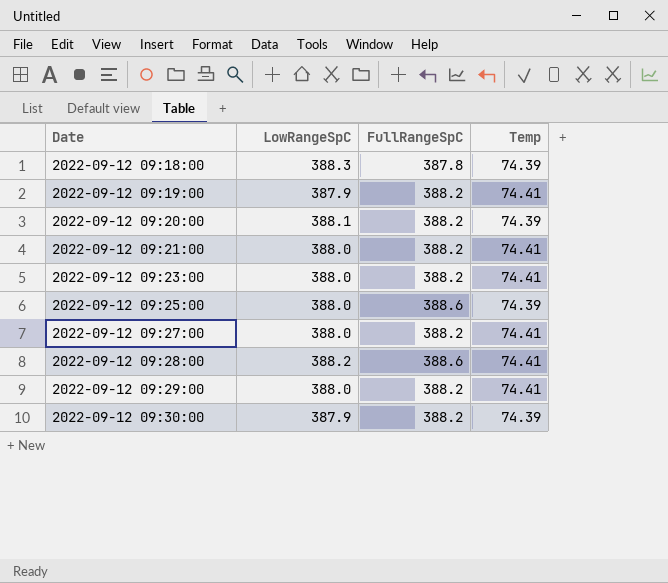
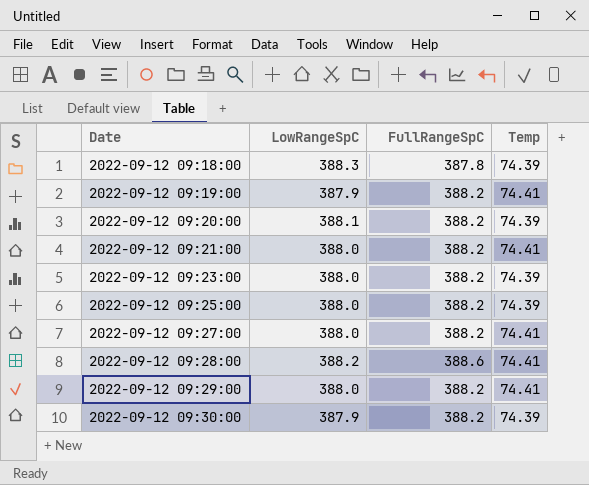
2022-09-12 09:23:00 | Temp: 74.41 -> 74.39
2022-09-12 09:25:00 | FullRangeSpC: 388.6 -> 388.2

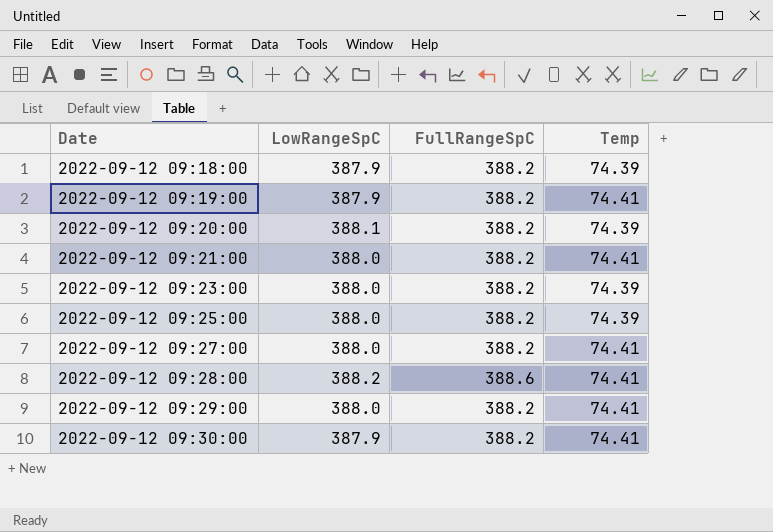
2022-09-12 09:18:00 | LowRangeSpC: 388.3 -> 387.9
2022-09-12 09:18:00 | FullRangeSpC: 387.8 -> 388.2
2022-09-12 09:30:00 | Temp: 74.39 -> 74.41

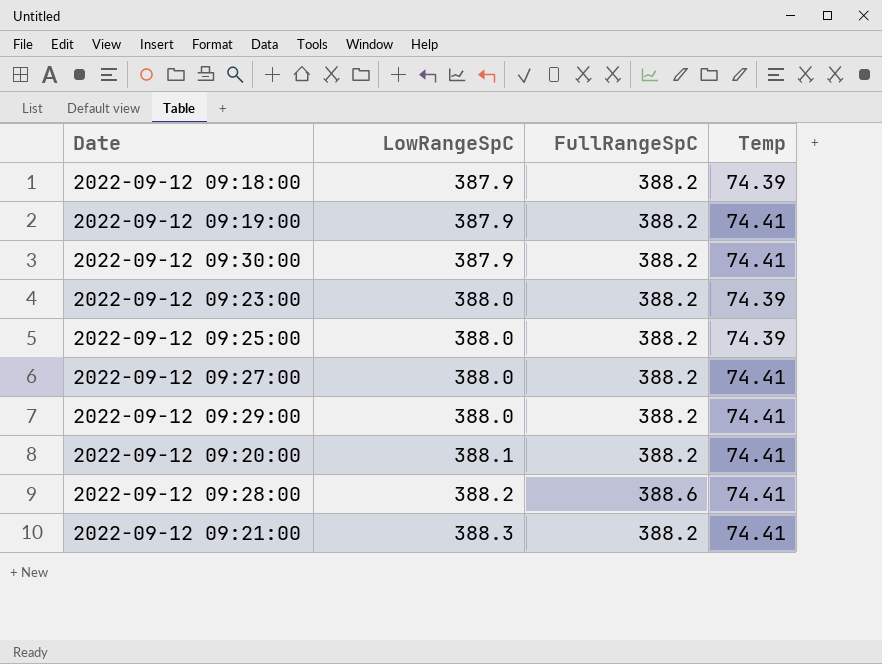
row order: Date ascending -> LowRangeSpC ascending
2022-09-12 09:20:00 | Temp: 74.39 -> 74.41
2022-09-12 09:21:00 | LowRangeSpC: 388.0 -> 388.3

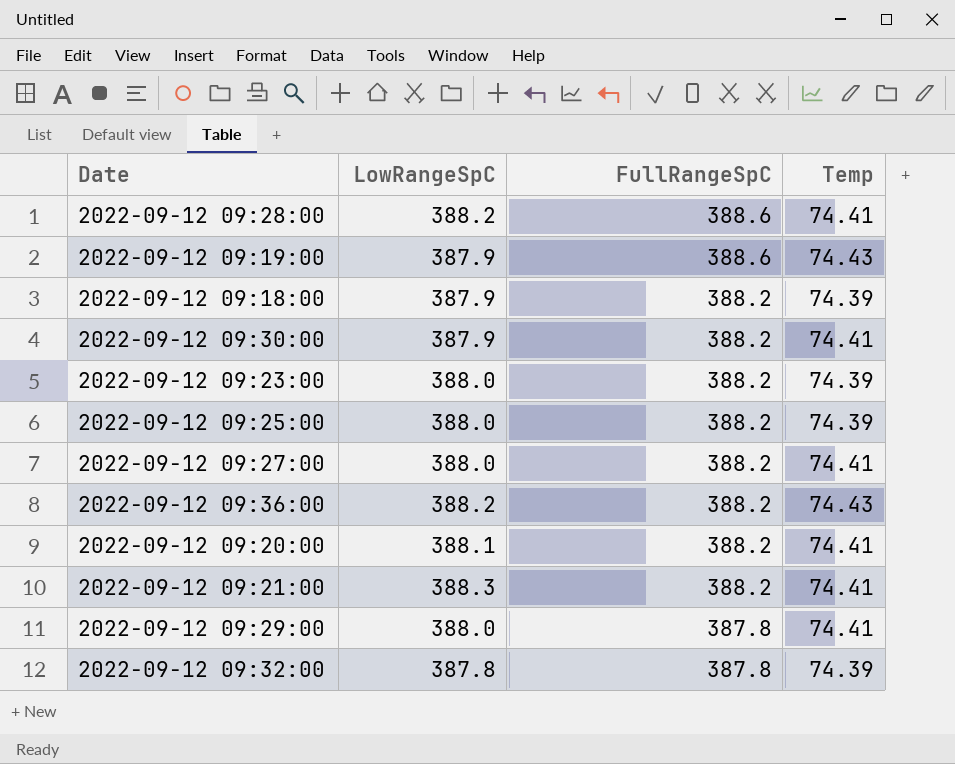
row order: LowRangeSpC ascending -> FullRangeSpC descending
2022-09-12 09:19:00 | FullRangeSpC: 388.2 -> 388.6
2022-09-12 09:19:00 | Temp: 74.41 -> 74.43
row 2022-09-12 09:36:00: none -> 388.2 | 388.2 | 74.43
2022-09-12 09:29:00 | FullRangeSpC: 388.2 -> 387.8
row 2022-09-12 09:32:00: none -> 387.8 | 387.8 | 74.39

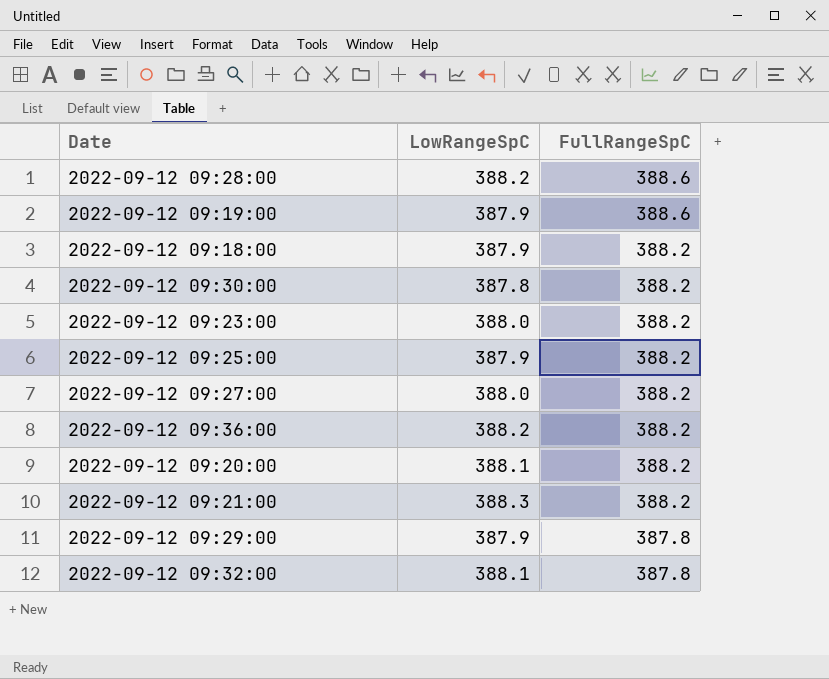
column Temp | position: 4 -> none
2022-09-12 09:30:00 | LowRangeSpC: 387.9 -> 387.8
2022-09-12 09:25:00 | LowRangeSpC: 388.0 -> 387.9
2022-09-12 09:29:00 | LowRangeSpC: 388.0 -> 387.9
2022-09-12 09:32:00 | LowRangeSpC: 387.8 -> 388.1

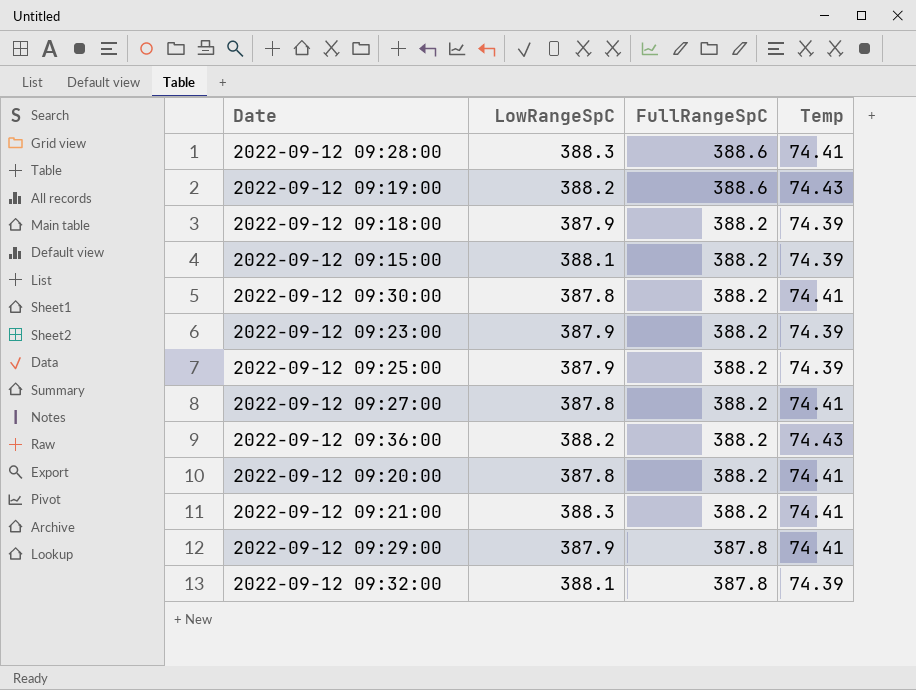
column Temp | position: none -> 4
2022-09-12 09:28:00 | LowRangeSpC: 388.2 -> 388.3
2022-09-12 09:19:00 | LowRangeSpC: 387.9 -> 388.2
row 2022-09-12 09:15:00: none -> 388.1 | 388.2 | 74.39
2022-09-12 09:23:00 | LowRangeSpC: 388.0 -> 387.9
2022-09-12 09:27:00 | LowRangeSpC: 388.0 -> 387.8
2022-09-12 09:20:00 | LowRangeSpC: 388.1 -> 387.8

